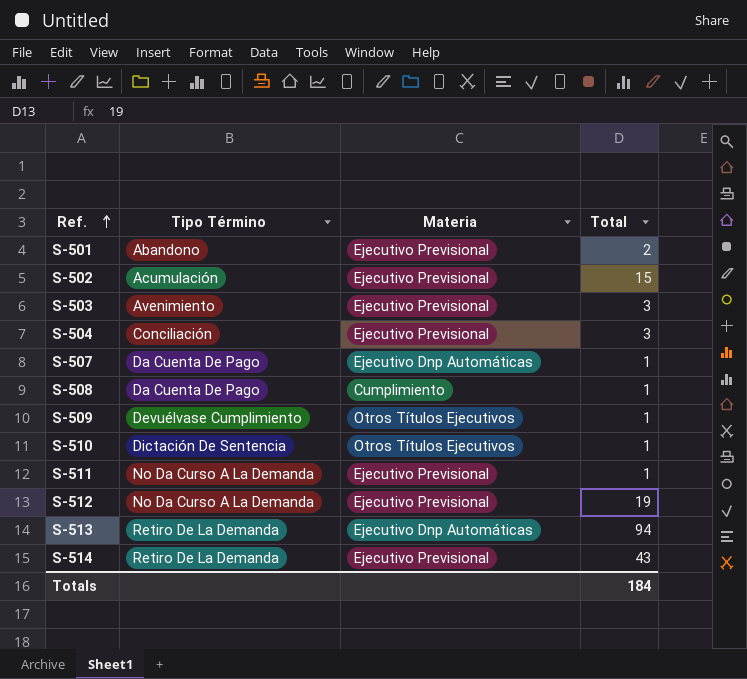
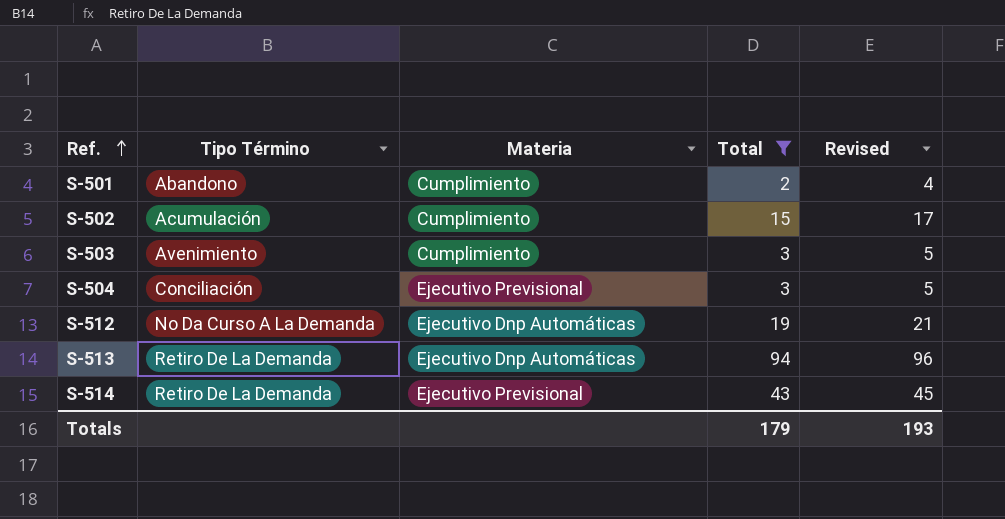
filter: none -> Total != 1
column Revised | formula: none -> [Total] + 2
S-501 | Materia: Ejecutivo Previsional -> Cumplimiento
S-502 | Materia: Ejecutivo Previsional -> Cumplimiento
S-503 | Materia: Ejecutivo Previsional -> Cumplimiento
S-512 | Materia: Ejecutivo Previsional -> Ejecutivo Dnp Automáticas
Totals | Total: 184 -> 179

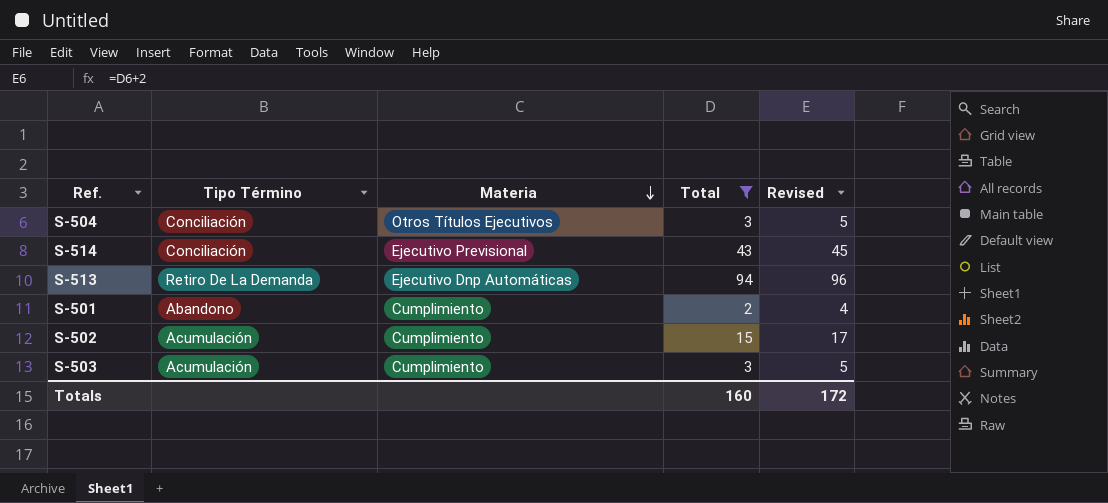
row order: Ref. ascending -> Materia descending
row S-512: No Da Curso A La Demanda | Ejecutivo Dnp Automáticas | 19 | 21 -> none
S-504 | Materia: Ejecutivo Previsional -> Otros Títulos Ejecutivos
S-514 | Tipo Término: Retiro De La Demanda -> Conciliación
S-503 | Tipo Término: Avenimiento -> Acumulación
Totals | Total: 179 -> 160
Totals | Revised: 193 -> 172

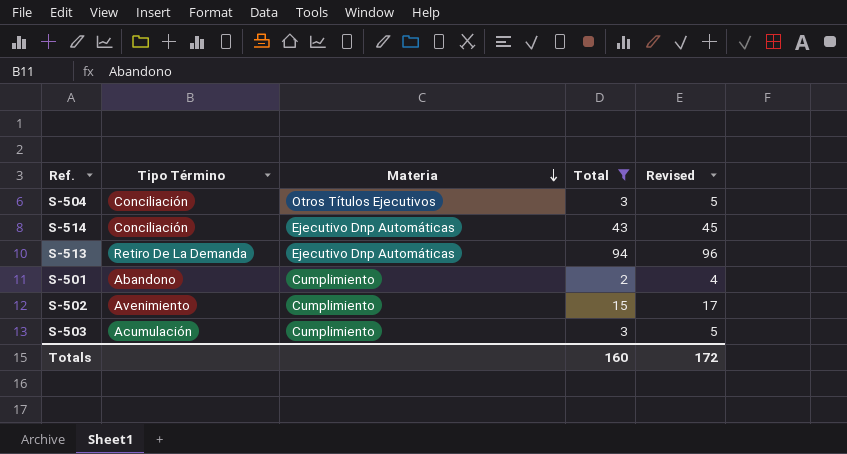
S-514 | Materia: Ejecutivo Previsional -> Ejecutivo Dnp Automáticas
S-502 | Tipo Término: Acumulación -> Avenimiento

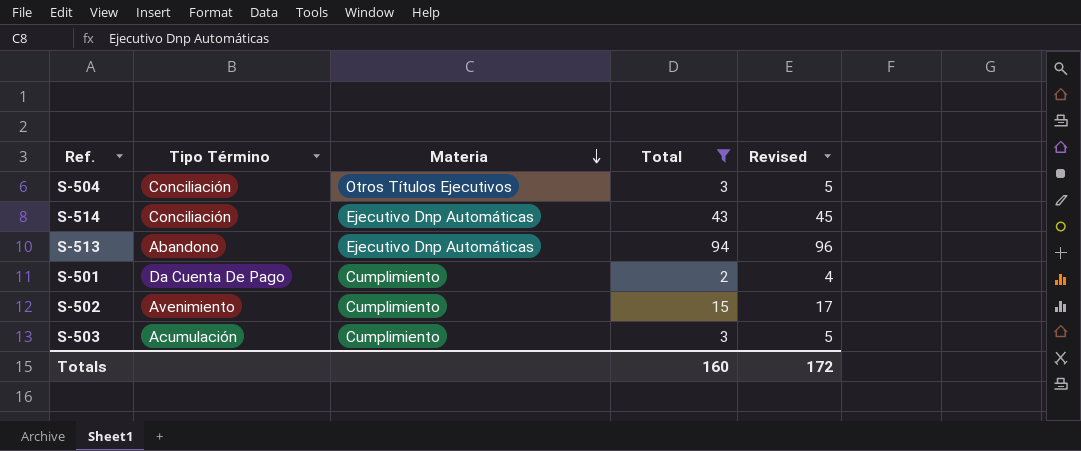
S-513 | Tipo Término: Retiro De La Demanda -> Abandono
S-501 | Tipo Término: Abandono -> Da Cuenta De Pago

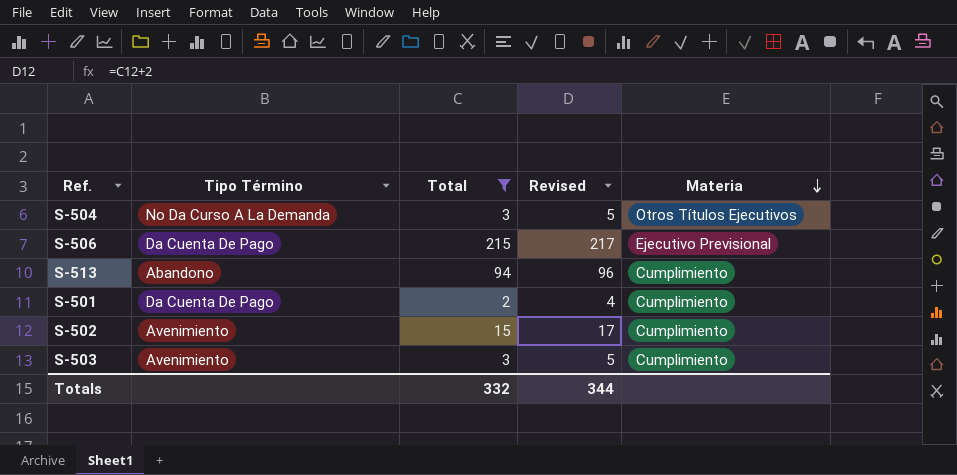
column Materia | position: 3 -> 5
row S-514: Conciliación | Ejecutivo Dnp Automáticas | 43 | 45 -> none
S-504 | Tipo Término: Conciliación -> No Da Curso A La Demanda
row S-506: none -> Da Cuenta De Pago | 215 | 217 | Ejecutivo Previsional
S-513 | Materia: Ejecutivo Dnp Automáticas -> Cumplimiento
S-503 | Tipo Término: Acumulación -> Avenimiento
Totals | Total: 160 -> 332
Totals | Revised: 172 -> 344

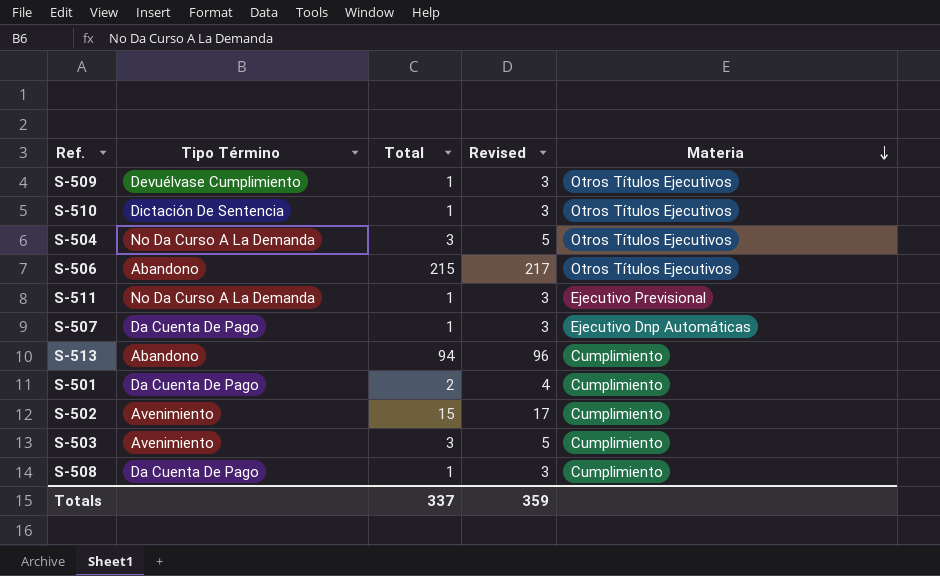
filter: Total != 1 -> none
S-506 | Tipo Término: Da Cuenta De Pago -> Abandono
S-506 | Materia: Ejecutivo Previsional -> Otros Títulos Ejecutivos
Totals | Total: 332 -> 337
Totals | Revised: 344 -> 359

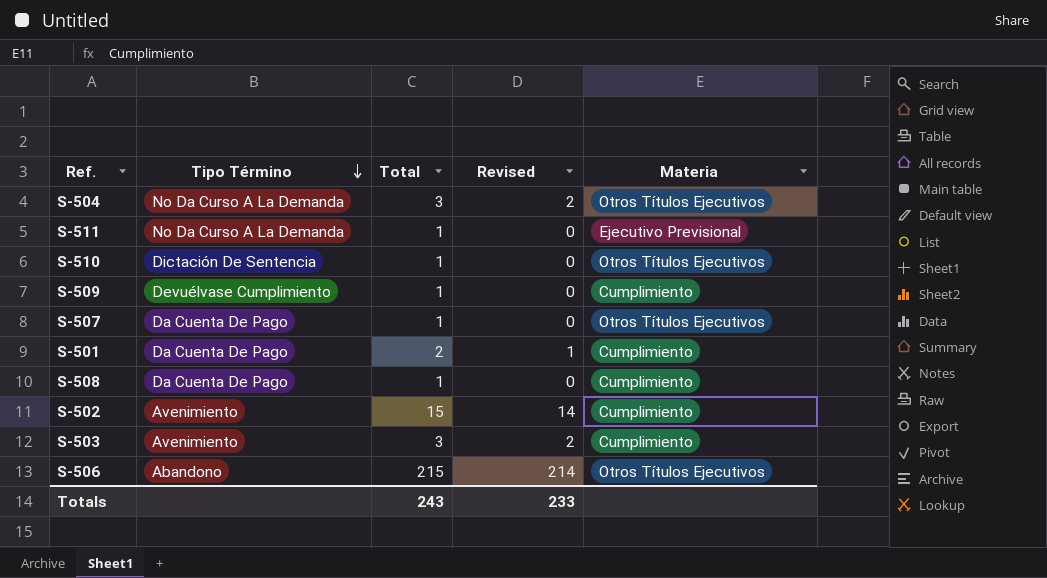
row order: Materia descending -> Tipo Término descending
column Revised | formula: [Total] + 2 -> [Total] - 1
row S-513: Abandono | 94 | 96 | Cumplimiento -> none
S-509 | Materia: Otros Títulos Ejecutivos -> Cumplimiento
S-507 | Materia: Ejecutivo Dnp Automáticas -> Otros Títulos Ejecutivos
Totals | Total: 337 -> 243
Totals | Revised: 359 -> 233

